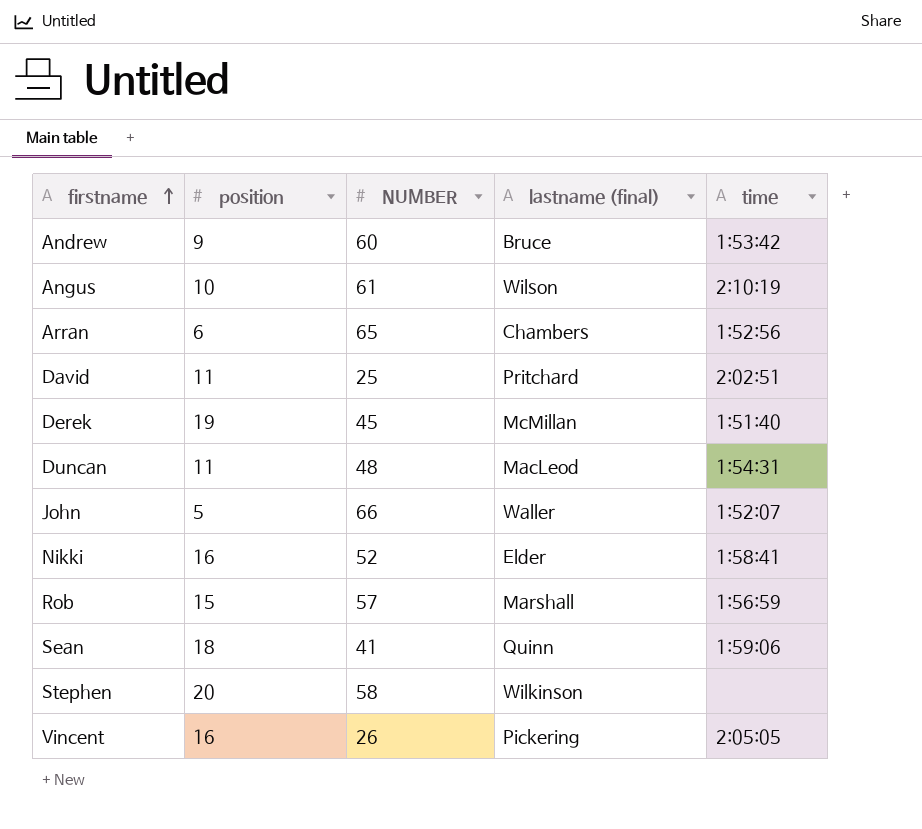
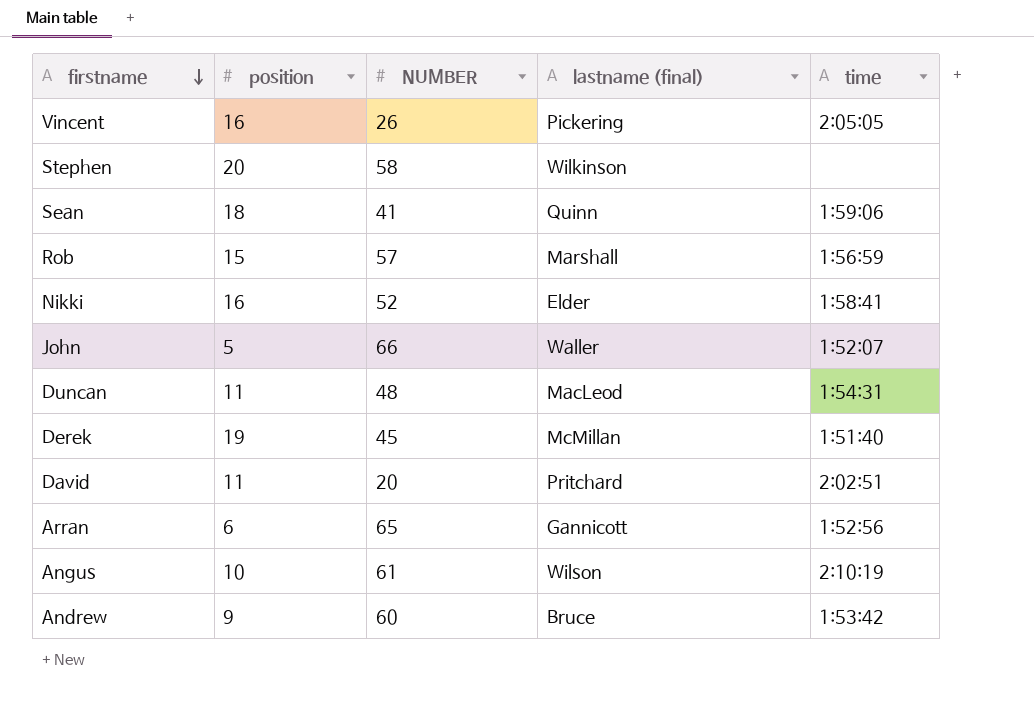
row order: firstname ascending -> firstname descending
David | NUMBER: 25 -> 20
Arran | lastname (final): Chambers -> Gannicott

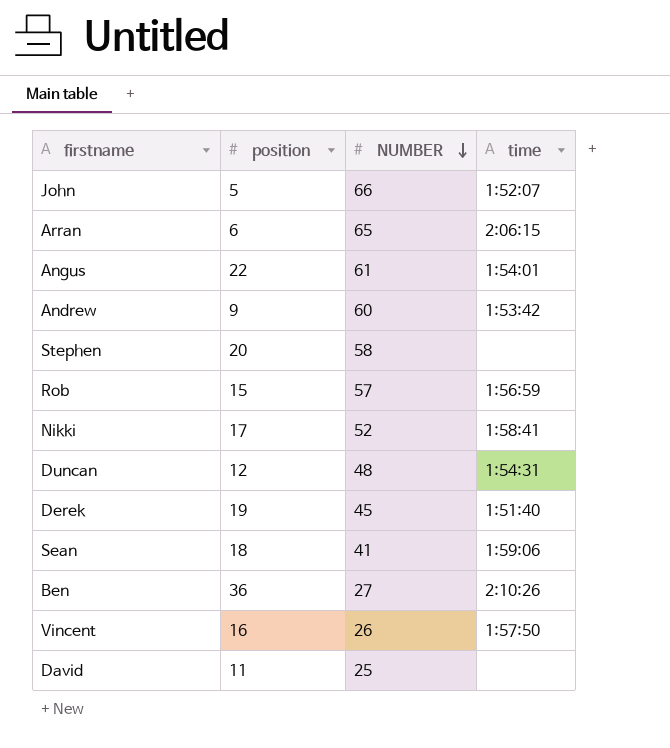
row order: firstname descending -> NUMBER descending
column lastname (final) | position: 4 -> none
Arran | time: 1:52:56 -> 2:06:15
Angus | position: 10 -> 22
Angus | time: 2:10:19 -> 1:54:01
Nikki | position: 16 -> 17
Duncan | position: 11 -> 12
row Ben: none -> 36 | 27 | 2:10:26
Vincent | time: 2:05:05 -> 1:57:50
David | NUMBER: 20 -> 25
David | time: 2:02:51 -> none

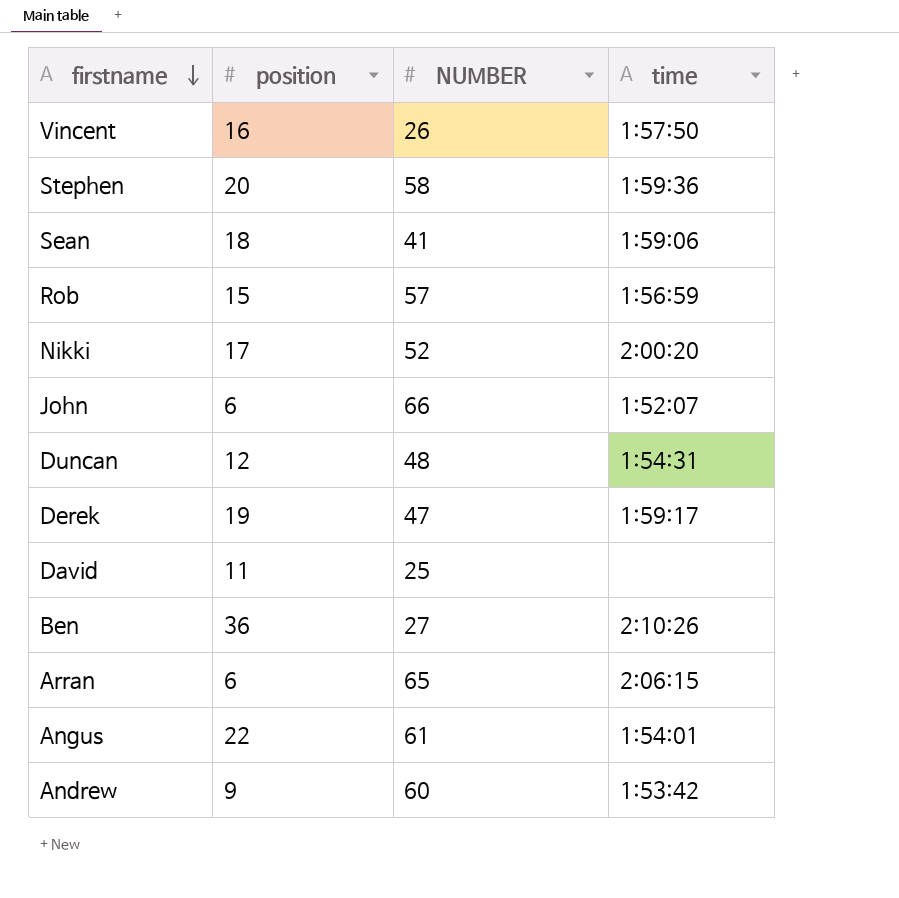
row order: NUMBER descending -> firstname descending
Stephen | time: none -> 1:59:36
Nikki | time: 1:58:41 -> 2:00:20
John | position: 5 -> 6
Derek | NUMBER: 45 -> 47
Derek | time: 1:51:40 -> 1:59:17

